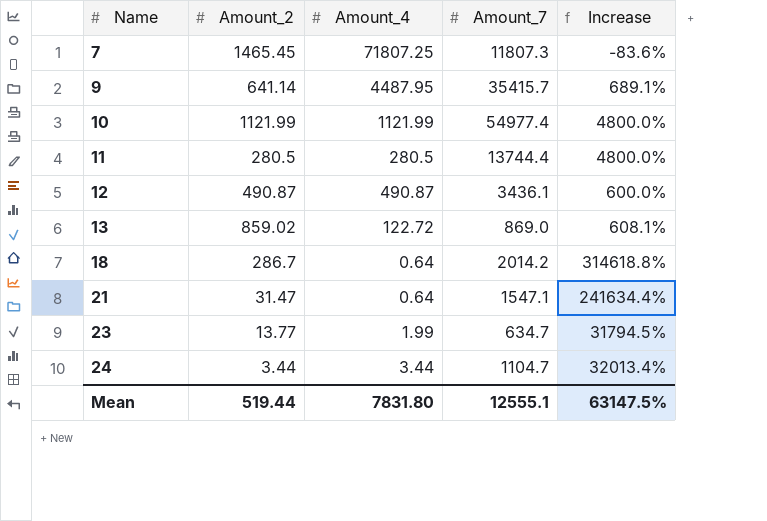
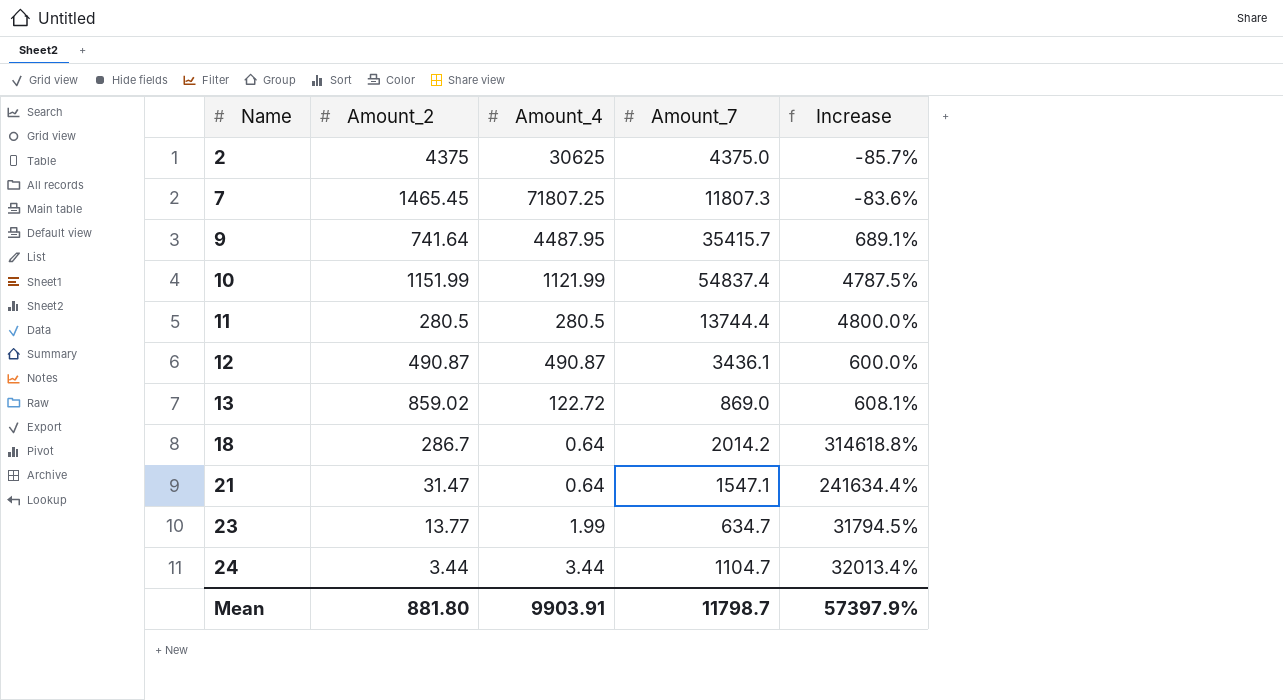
row 2: none -> 4375 | 30625 | 4375.0 | -85.7%
9 | Amount_2: 641.14 -> 741.64
10 | Amount_2: 1121.99 -> 1151.99
10 | Amount_7: 54977.4 -> 54837.4
10 | Increase: 4800.0% -> 4787.5%
Mean | Amount_2: 519.44 -> 881.80
Mean | Amount_4: 7831.80 -> 9903.91
Mean | Amount_7: 12555.1 -> 11798.7
Mean | Increase: 63147.5% -> 57397.9%

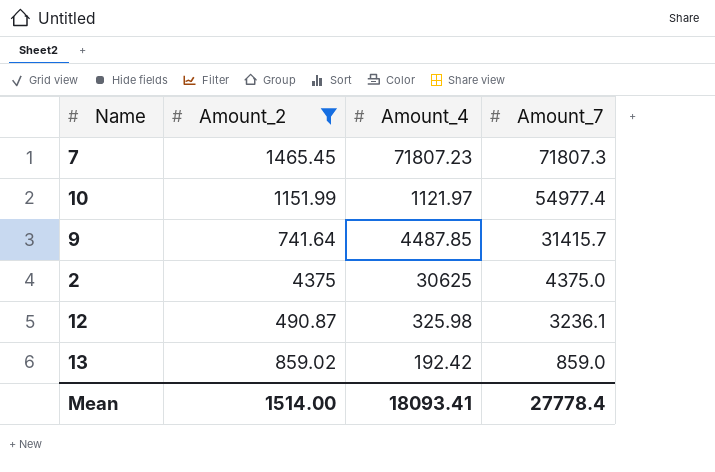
filter: none -> Amount_2 >= 490.87
row order: Name ascending -> Amount_7 descending
column Increase | formula: ([Amount_7] - [Amount_4]) / [Amount_4] -> none
7 | Amount_4: 71807.25 -> 71807.23
7 | Amount_7: 11807.3 -> 71807.3
10 | Amount_4: 1121.99 -> 1121.97
10 | Amount_7: 54837.4 -> 54977.4
9 | Amount_4: 4487.95 -> 4487.85
9 | Amount_7: 35415.7 -> 31415.7
12 | Amount_4: 490.87 -> 325.98
12 | Amount_7: 3436.1 -> 3236.1
13 | Amount_4: 122.72 -> 192.42
13 | Amount_7: 869.0 -> 859.0
Mean | Amount_2: 881.80 -> 1514.00
Mean | Amount_4: 9903.91 -> 18093.41
Mean | Amount_7: 11798.7 -> 27778.4

